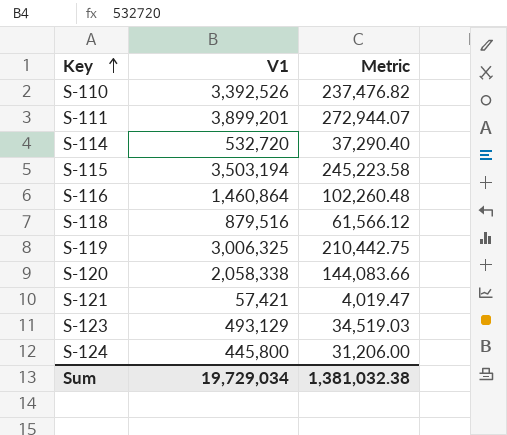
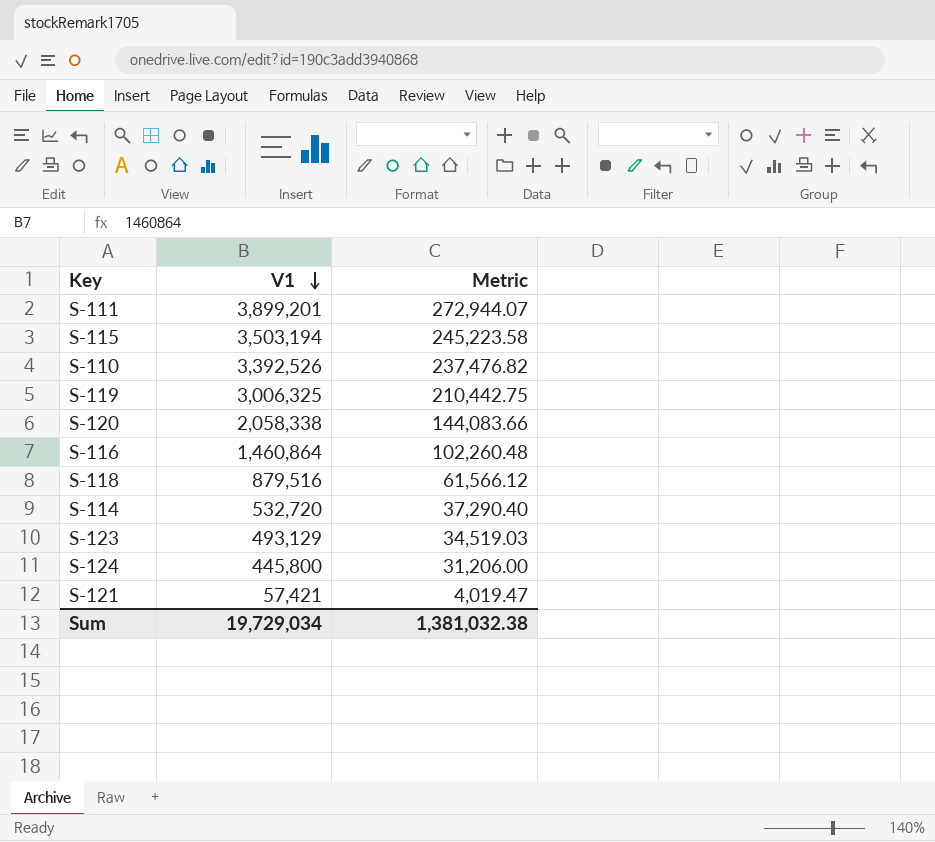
row order: Key ascending -> V1 descending

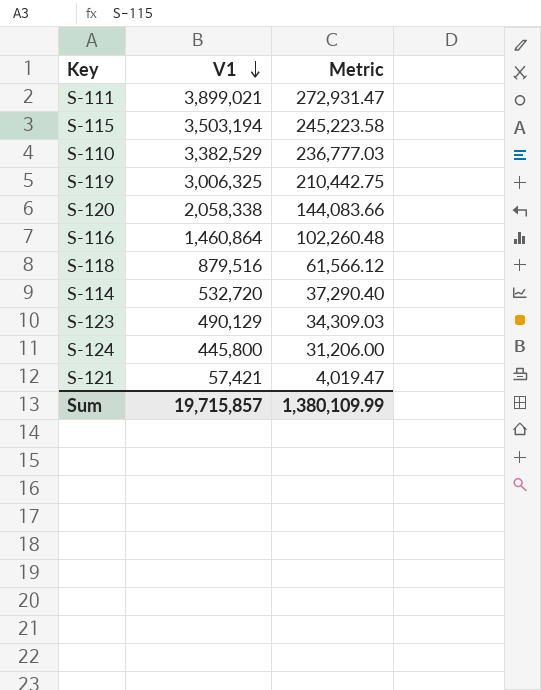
S-111 | V1: 3,899,201 -> 3,899,021
S-111 | Metric: 272,944.07 -> 272,931.47
S-110 | V1: 3,392,526 -> 3,382,529
S-110 | Metric: 237,476.82 -> 236,777.03
S-123 | V1: 493,129 -> 490,129
S-123 | Metric: 34,519.03 -> 34,309.03
Sum | V1: 19,729,034 -> 19,715,857
Sum | Metric: 1,381,032.38 -> 1,380,109.99

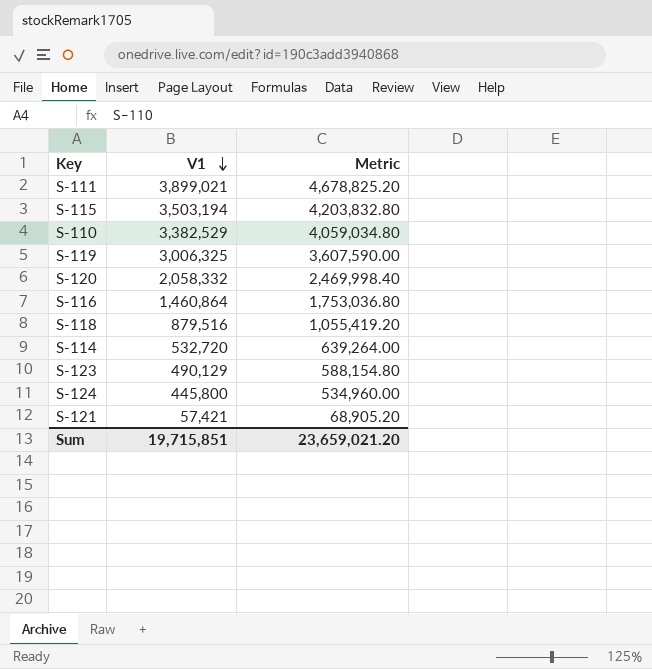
column Metric | formula: [V1] * 0.07 -> [V1] * 1.2
S-120 | V1: 2,058,338 -> 2,058,332
Sum | V1: 19,715,857 -> 19,715,851
Sum | Metric: 1,380,109.99 -> 23,659,021.20

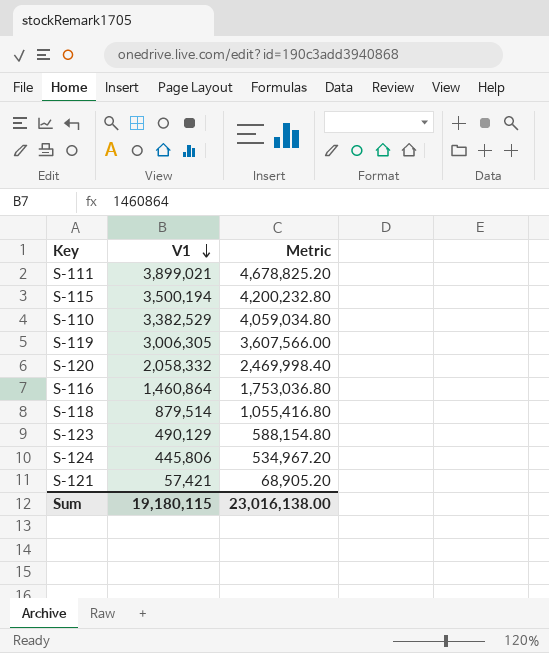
row S-114: 532,720 | 639,264.00 -> none
S-115 | V1: 3,503,194 -> 3,500,194
S-115 | Metric: 4,203,832.80 -> 4,200,232.80
S-119 | V1: 3,006,325 -> 3,006,305
S-119 | Metric: 3,607,590.00 -> 3,607,566.00
S-118 | V1: 879,516 -> 879,514
S-118 | Metric: 1,055,419.20 -> 1,055,416.80
S-124 | V1: 445,800 -> 445,806
S-124 | Metric: 534,960.00 -> 534,967.20
Sum | V1: 19,715,851 -> 19,180,115
Sum | Metric: 23,659,021.20 -> 23,016,138.00

